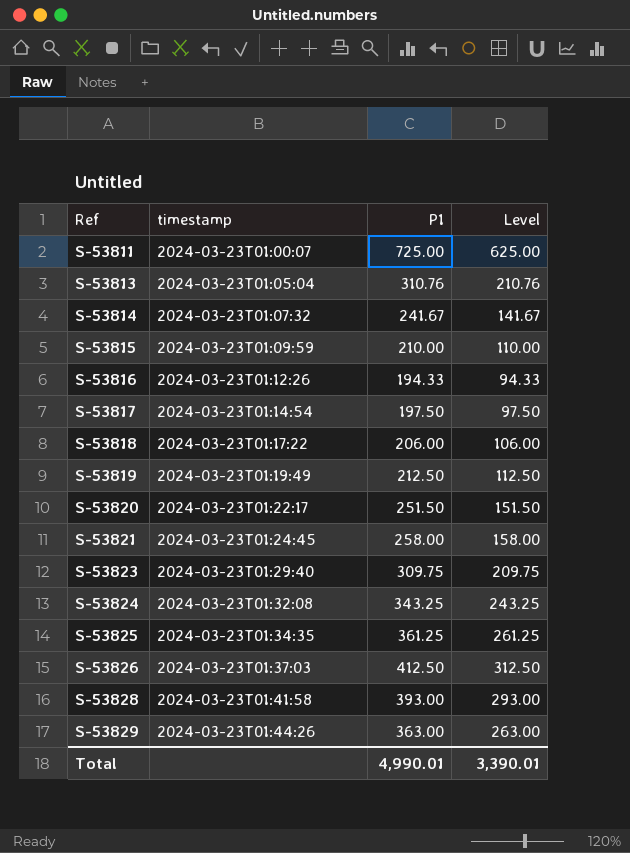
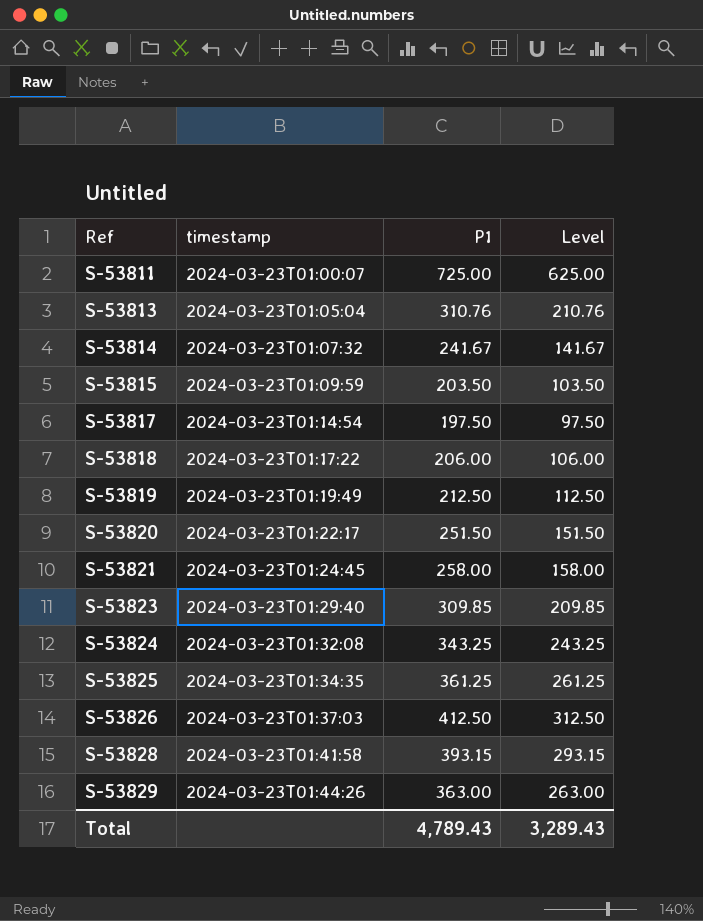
row S-53816: 2024-03-23T01:12:26 | 194.33 | 94.33 -> none
S-53815 | P1: 210.00 -> 203.50
S-53815 | Level: 110.00 -> 103.50
S-53823 | P1: 309.75 -> 309.85
S-53823 | Level: 209.75 -> 209.85
S-53828 | P1: 393.00 -> 393.15
S-53828 | Level: 293.00 -> 293.15
Total | P1: 4,990.01 -> 4,789.43
Total | Level: 3,390.01 -> 3,289.43

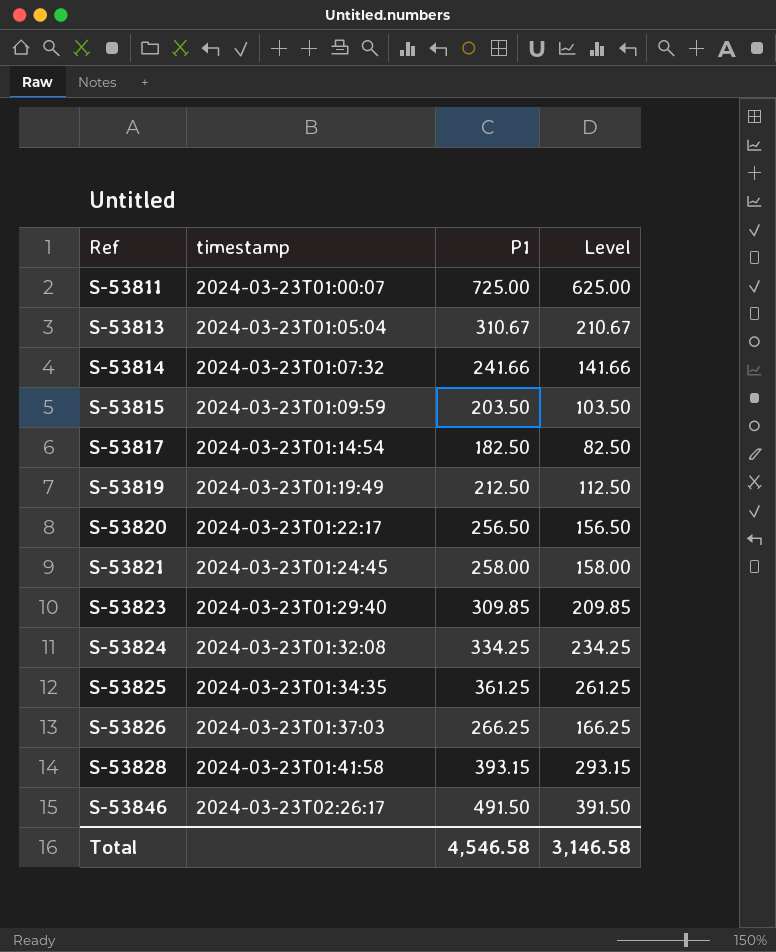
row S-53818: 2024-03-23T01:17:22 | 206.00 | 106.00 -> none
row S-53829: 2024-03-23T01:44:26 | 363.00 | 263.00 -> none
S-53813 | P1: 310.76 -> 310.67
S-53813 | Level: 210.76 -> 210.67
S-53814 | P1: 241.67 -> 241.66
S-53814 | Level: 141.67 -> 141.66
S-53817 | P1: 197.50 -> 182.50
S-53817 | Level: 97.50 -> 82.50
S-53820 | P1: 251.50 -> 256.50
S-53820 | Level: 151.50 -> 156.50
S-53824 | P1: 343.25 -> 334.25
S-53824 | Level: 243.25 -> 234.25
S-53826 | P1: 412.50 -> 266.25
S-53826 | Level: 312.50 -> 166.25
row S-53846: none -> 2024-03-23T02:26:17 | 491.50 | 391.50
Total | P1: 4,789.43 -> 4,546.58
Total | Level: 3,289.43 -> 3,146.58

